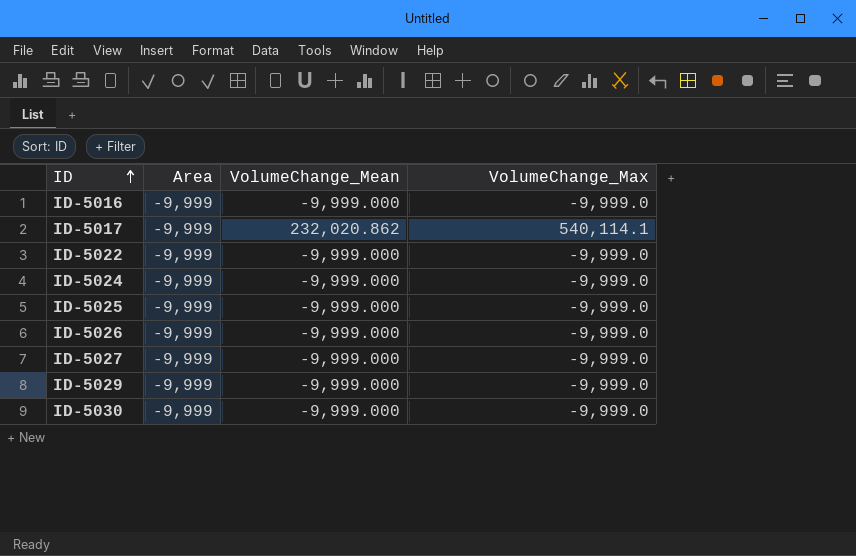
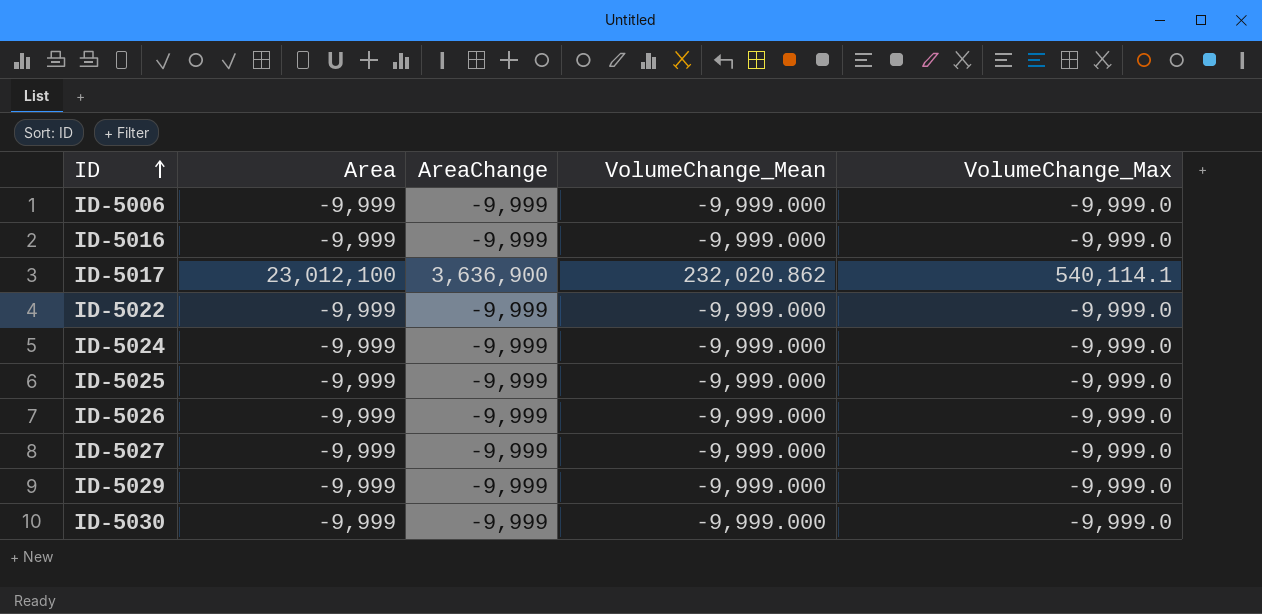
column AreaChange | position: none -> 3
row ID-5006: none -> -9,999 | -9,999 | -9,999.000 | -9,999.0
ID-5017 | Area: -9,999 -> 23,012,100

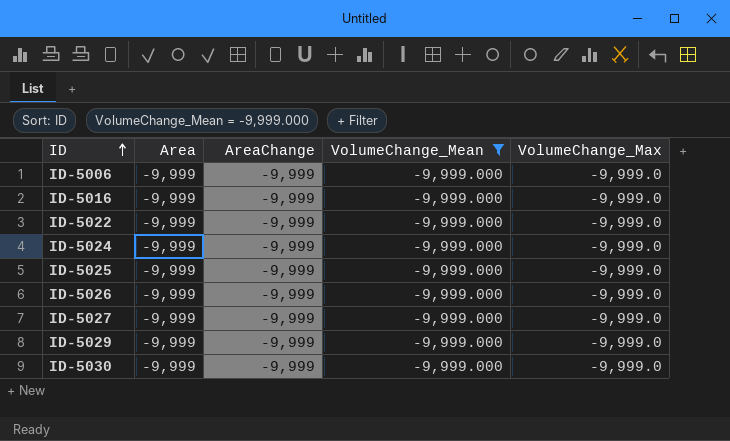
filter: none -> VolumeChange_Mean = -9,999.000

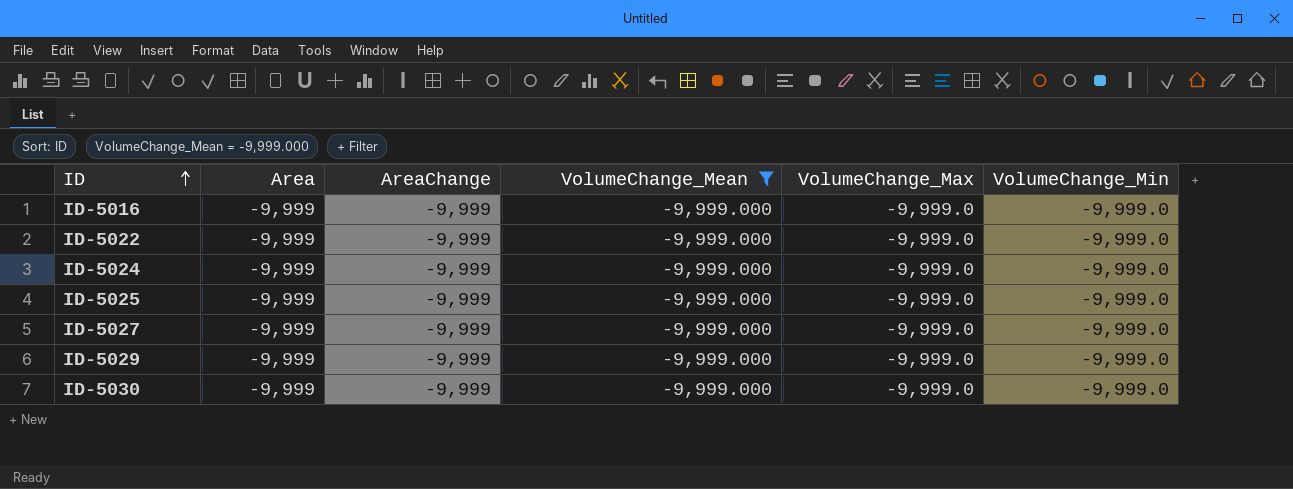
column VolumeChange_Min | position: none -> 6
row ID-5006: -9,999 | -9,999 | -9,999.000 | -9,999.0 -> none
row ID-5026: -9,999 | -9,999 | -9,999.000 | -9,999.0 -> none

